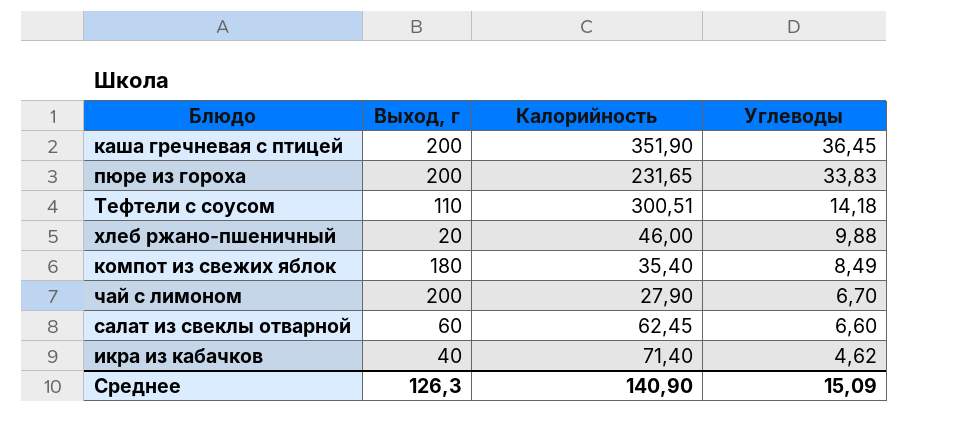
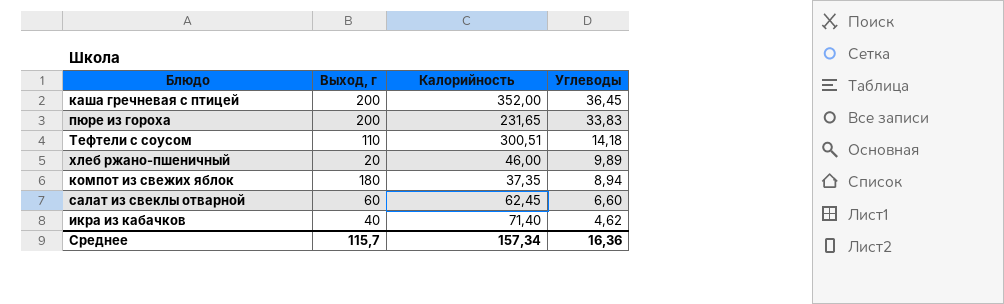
row чай с лимоном: 200 | 27,90 | 6,70 -> none
каша гречневая с птицей | Калорийность: 351,90 -> 352,00
хлеб ржано-пшеничный | Углеводы: 9,88 -> 9,89
компот из свежих яблок | Калорийность: 35,40 -> 37,35
компот из свежих яблок | Углеводы: 8,49 -> 8,94
Среднее | Выход, г: 126,3 -> 115,7
Среднее | Калорийность: 140,90 -> 157,34
Среднее | Углеводы: 15,09 -> 16,36

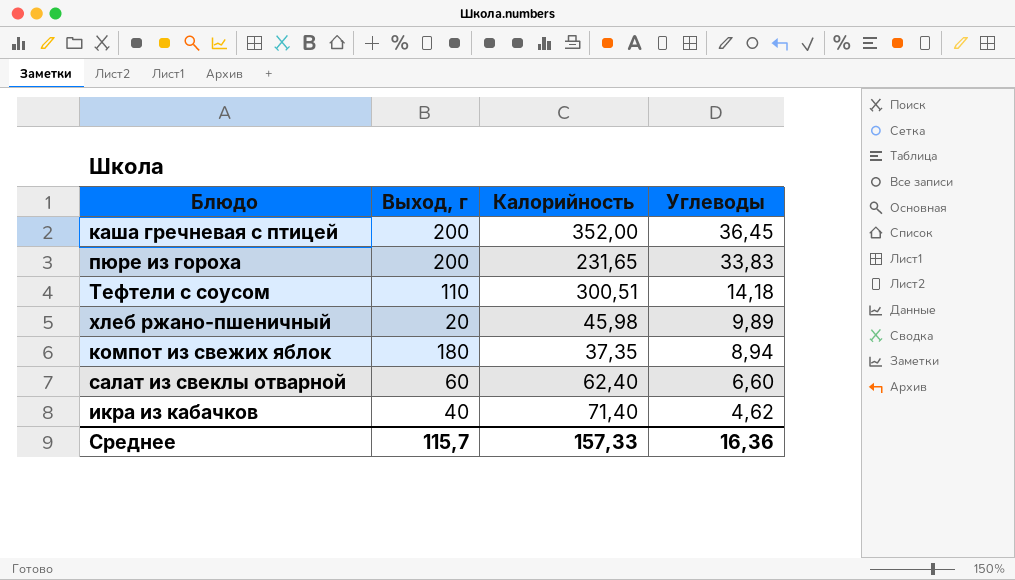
хлеб ржано-пшеничный | Калорийность: 46,00 -> 45,98
салат из свеклы отварной | Калорийность: 62,45 -> 62,40
Среднее | Калорийность: 157,34 -> 157,33

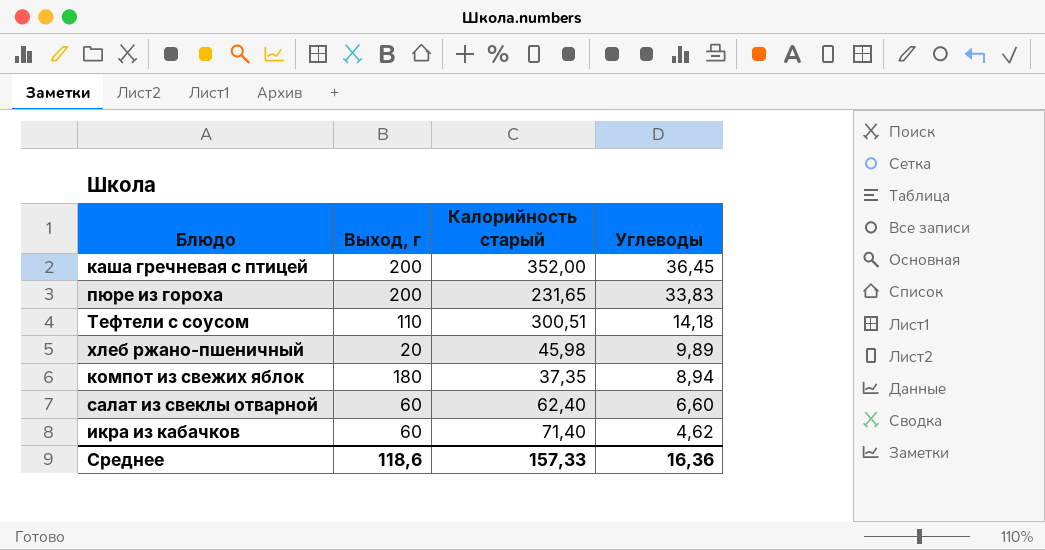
column name: Калорийность -> Калорийность старый
икра из кабачков | Выход, г: 40 -> 60
Среднее | Выход, г: 115,7 -> 118,6

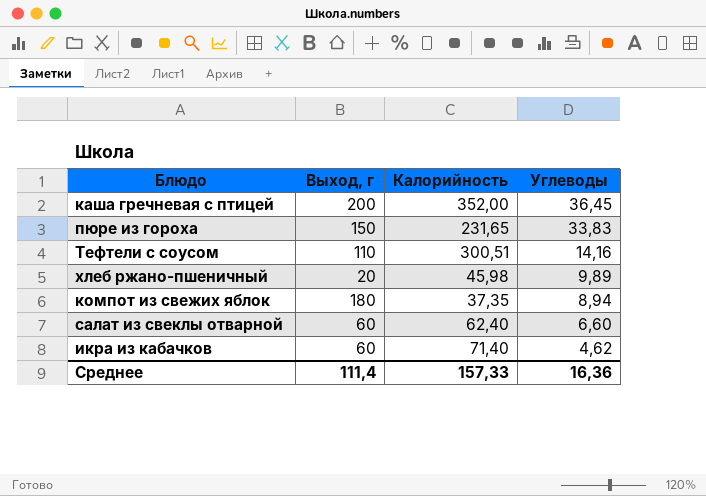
column name: Калорийность старый -> Калорийность
пюре из гороха | Выход, г: 200 -> 150
Тефтели с соусом | Углеводы: 14,18 -> 14,16
Среднее | Выход, г: 118,6 -> 111,4

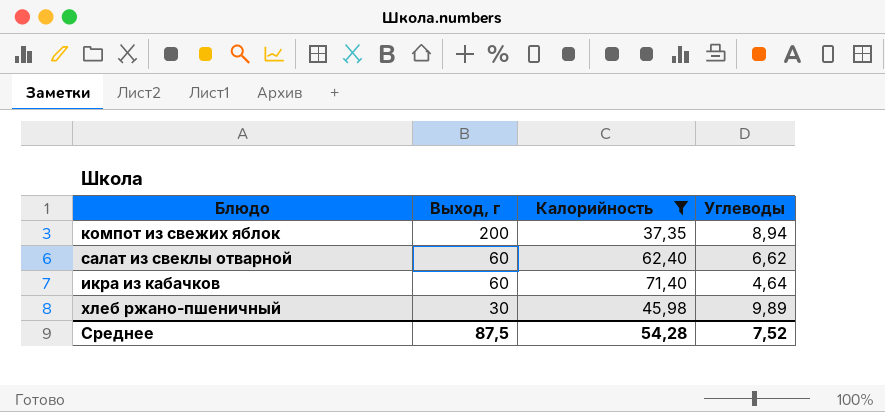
filter: none -> Калорийность <= 71,40
row order: Углеводы descending -> Выход, г descending
компот из свежих яблок | Выход, г: 180 -> 200
салат из свеклы отварной | Углеводы: 6,60 -> 6,62
икра из кабачков | Углеводы: 4,62 -> 4,64
хлеб ржано-пшеничный | Выход, г: 20 -> 30
Среднее | Выход, г: 111,4 -> 87,5
Среднее | Калорийность: 157,33 -> 54,28
Среднее | Углеводы: 16,36 -> 7,52

